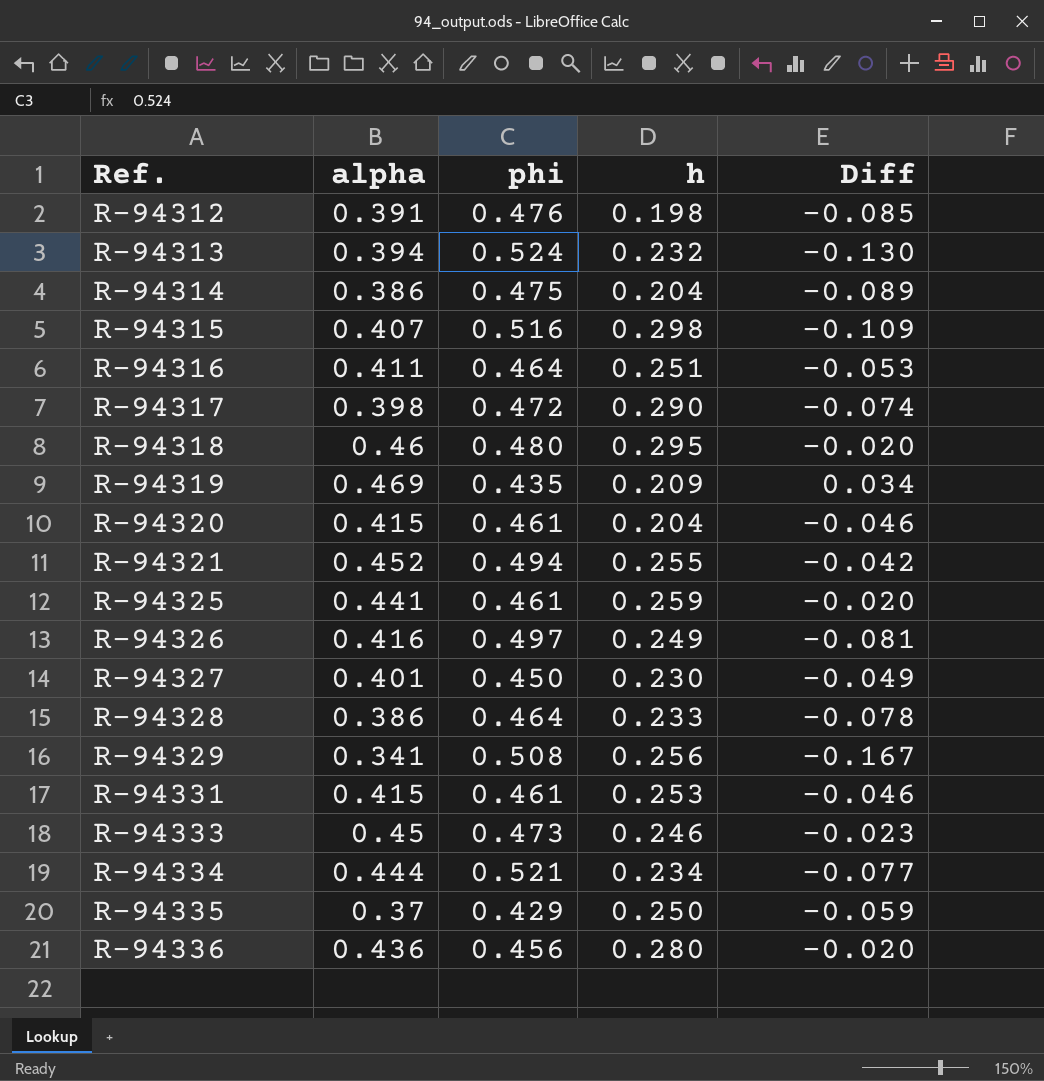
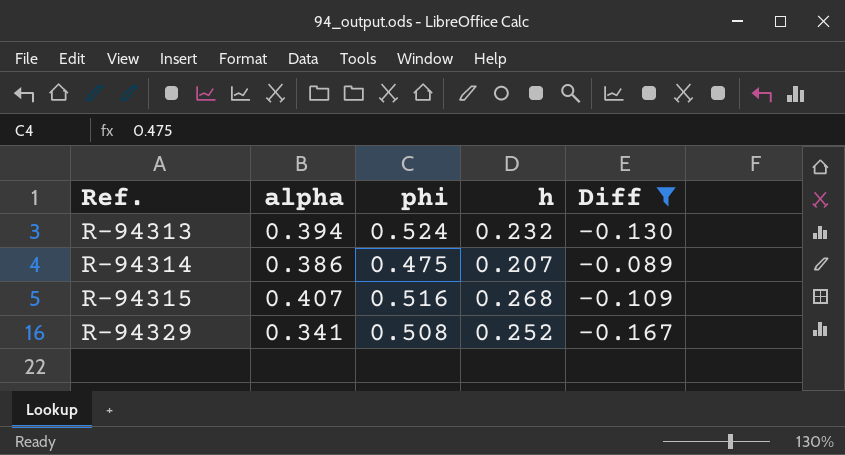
filter: none -> Diff <= -0.089
R-94314 | h: 0.204 -> 0.207
R-94315 | h: 0.298 -> 0.268
R-94329 | h: 0.256 -> 0.252

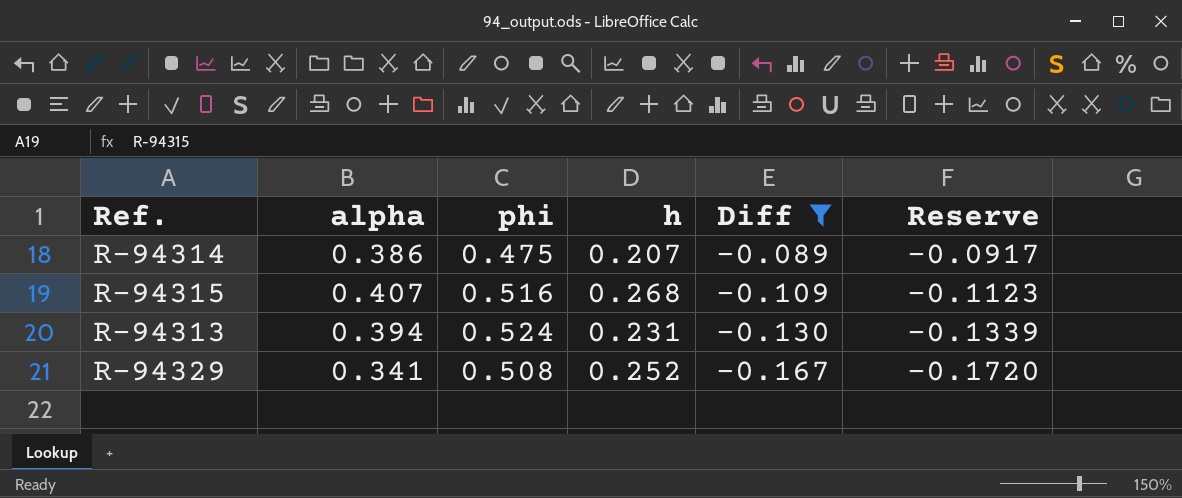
row order: Ref. ascending -> Diff descending
column Reserve | formula: none -> [Diff] * 1.03
R-94313 | h: 0.232 -> 0.231

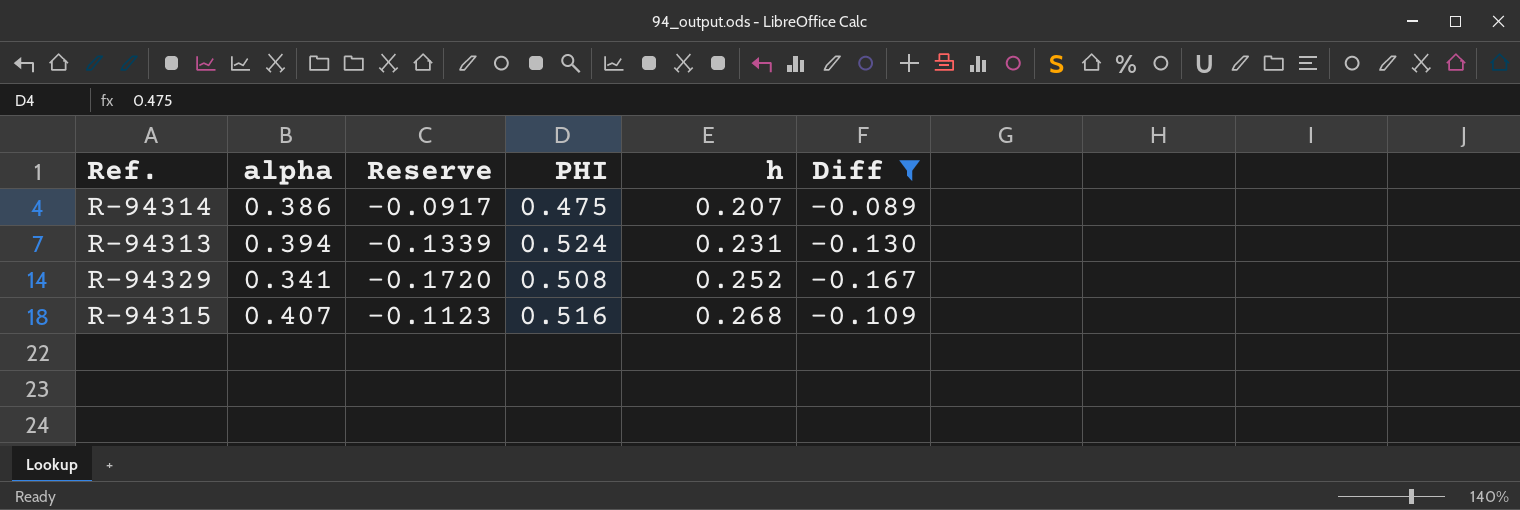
row order: Diff descending -> h ascending
column Reserve | position: 6 -> 3
column name: phi -> PHI

